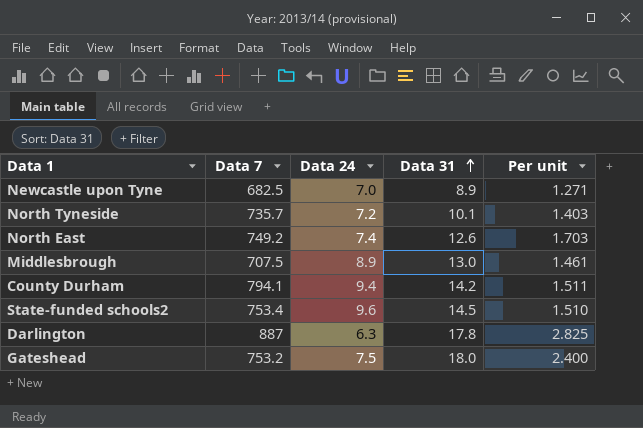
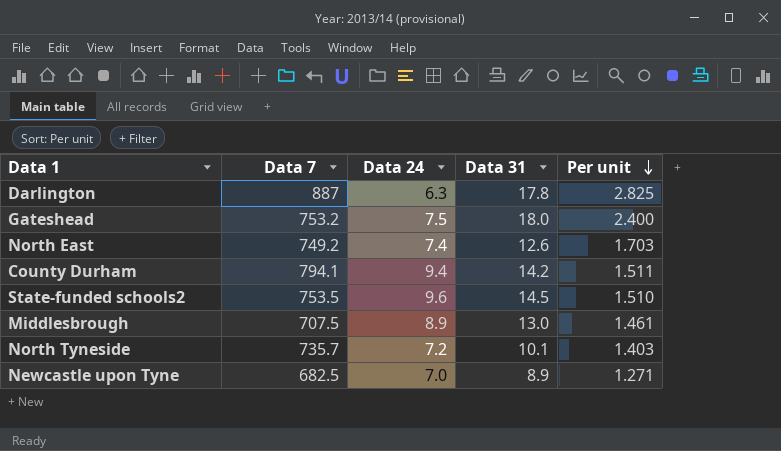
row order: Data 31 ascending -> Per unit descending
State-funded schools2 | Data 7: 753.4 -> 753.5

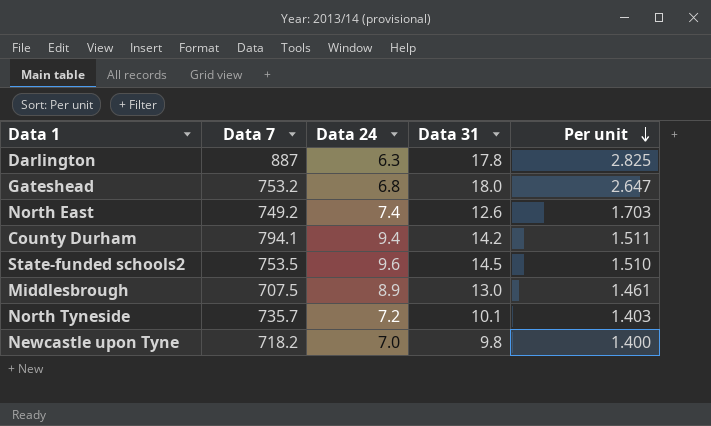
Gateshead | Data 24: 7.5 -> 6.8
Gateshead | Per unit: 2.400 -> 2.647
Newcastle upon Tyne | Data 7: 682.5 -> 718.2
Newcastle upon Tyne | Data 31: 8.9 -> 9.8
Newcastle upon Tyne | Per unit: 1.271 -> 1.400

